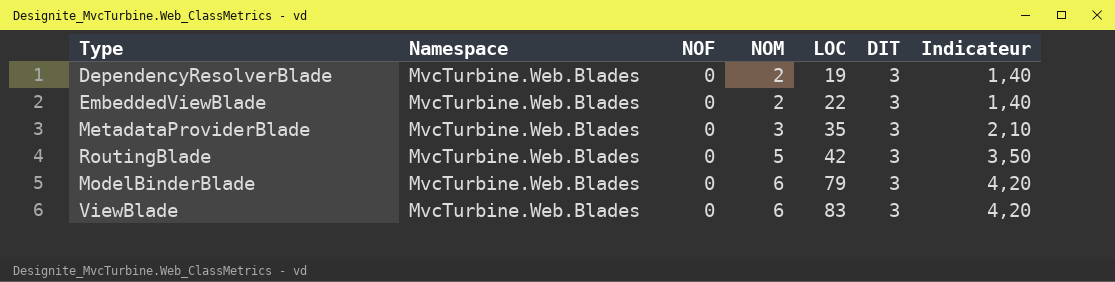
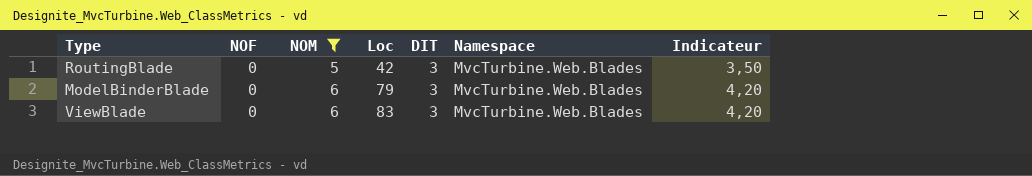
filter: none -> NOM >= 5
column name: LOC -> Loc
column Namespace | position: 2 -> 6

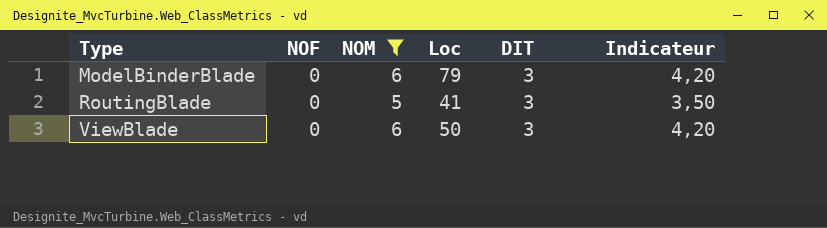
row order: NOM ascending -> Type ascending
column Namespace | position: 6 -> none
RoutingBlade | Loc: 42 -> 41
ViewBlade | Loc: 83 -> 50

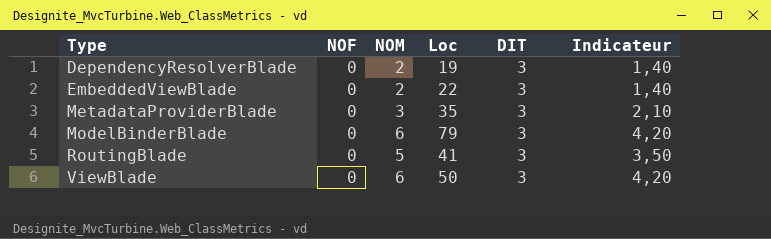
filter: NOM >= 5 -> none

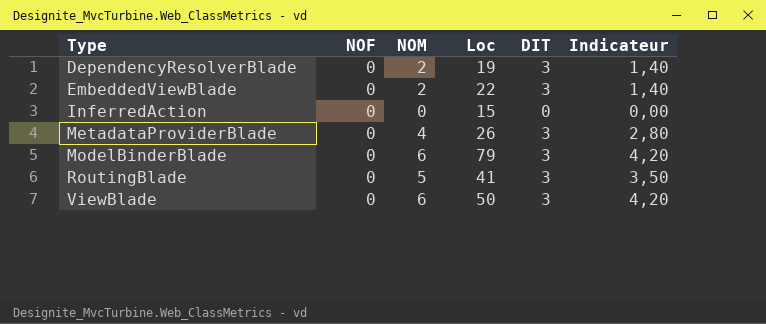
row InferredAction: none -> 0 | 0 | 15 | 0 | 0,00
MetadataProviderBlade | NOM: 3 -> 4
MetadataProviderBlade | Loc: 35 -> 26
MetadataProviderBlade | Indicateur: 2,10 -> 2,80

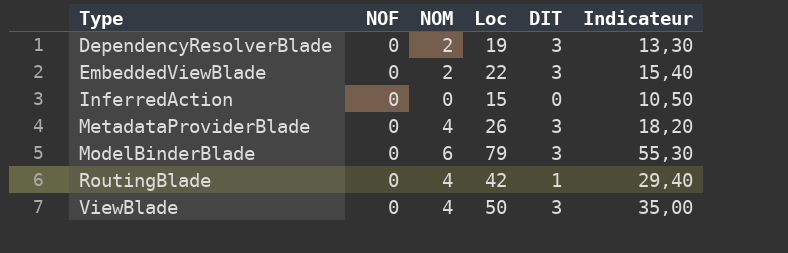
column Indicateur | formula: [NOM] * 0,7 -> [Loc] * 0,7
RoutingBlade | NOM: 5 -> 4
RoutingBlade | Loc: 41 -> 42
RoutingBlade | DIT: 3 -> 1
ViewBlade | NOM: 6 -> 4

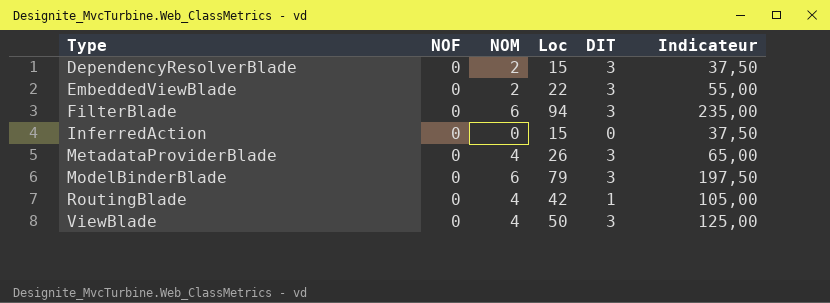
column Indicateur | formula: [Loc] * 0,7 -> [Loc] * 2,5
DependencyResolverBlade | Loc: 19 -> 15
row FilterBlade: none -> 0 | 6 | 94 | 3 | 235,00

